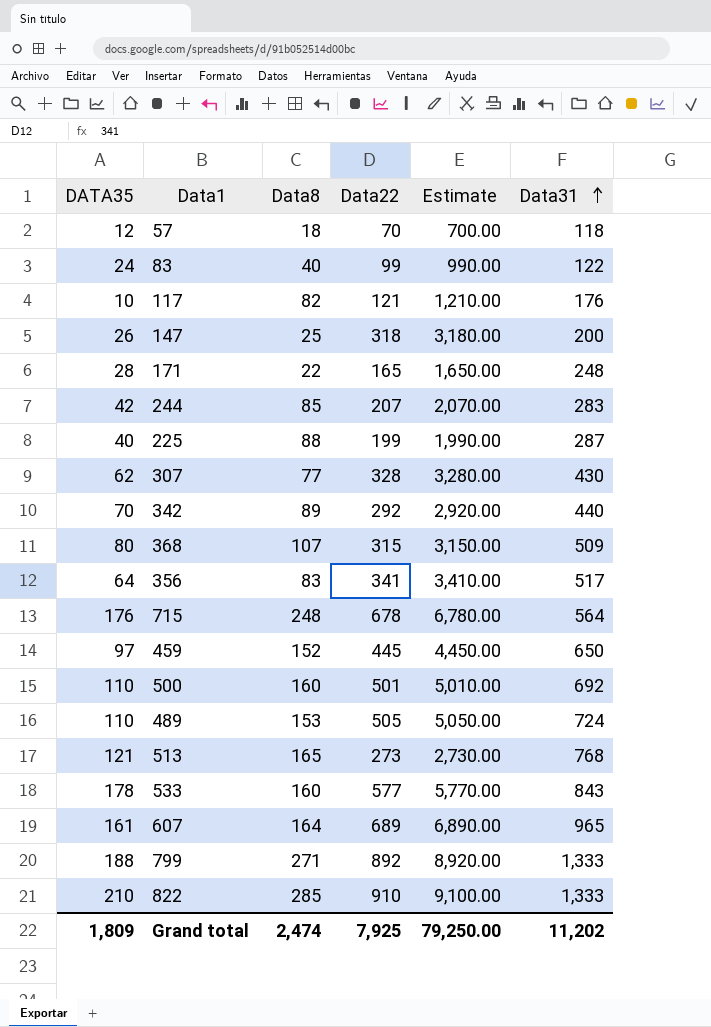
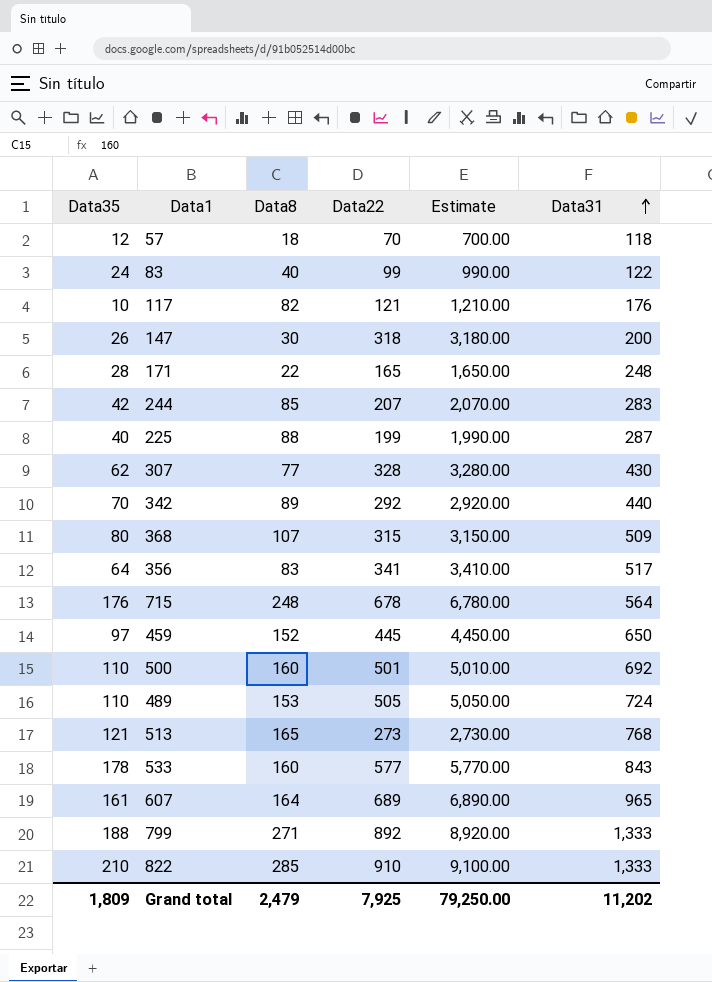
column name: DATA35 -> Data35
147 | Data8: 25 -> 30
Grand total | Data8: 2,474 -> 2,479

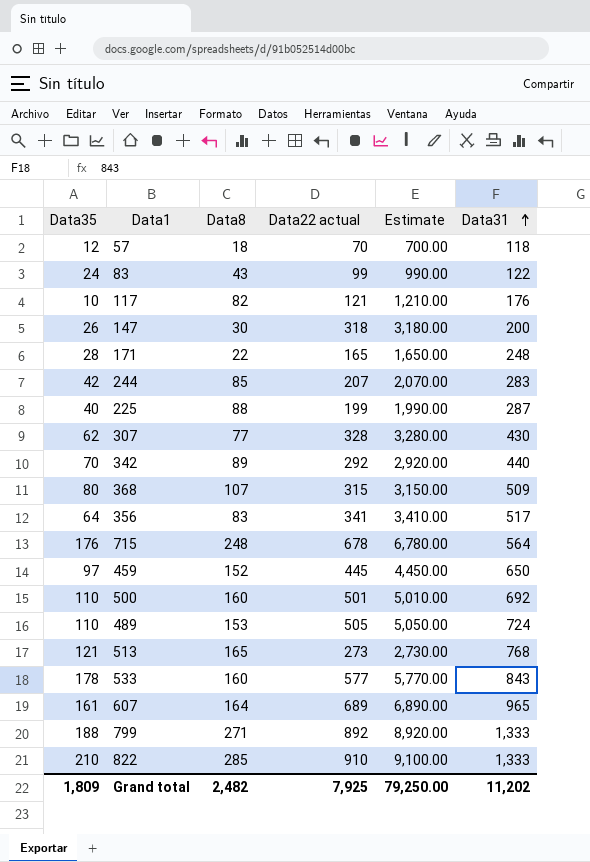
column name: Data22 -> Data22 actual
83 | Data8: 40 -> 43
Grand total | Data8: 2,479 -> 2,482

